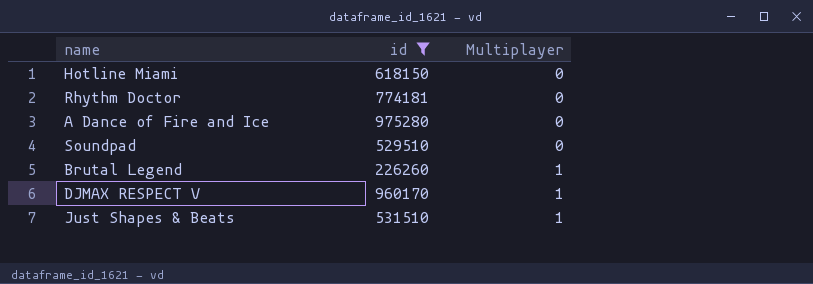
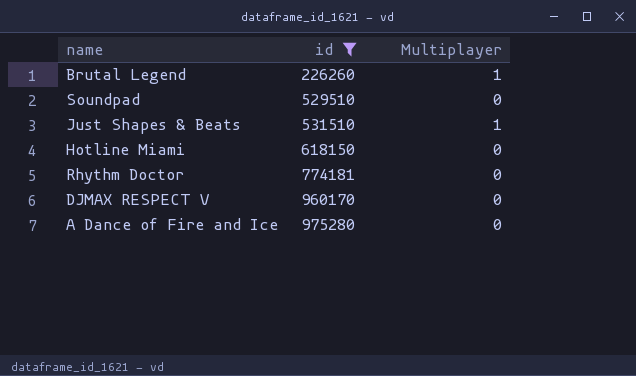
row order: Multiplayer ascending -> id ascending
DJMAX RESPECT V | Multiplayer: 1 -> 0

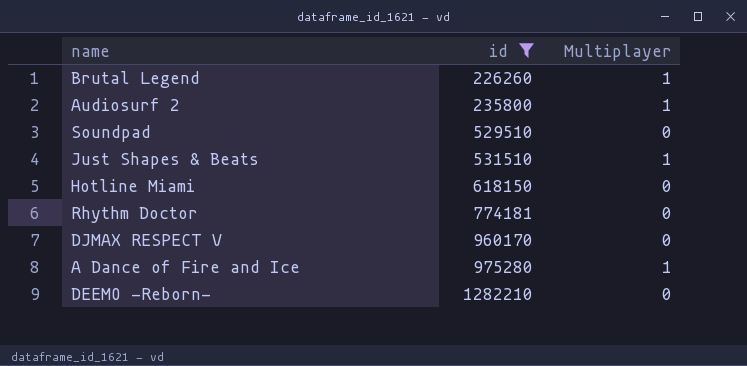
row Audiosurf 2: none -> 235800 | 1
A Dance of Fire and Ice | Multiplayer: 0 -> 1
row DEEMO -Reborn-: none -> 1282210 | 0

